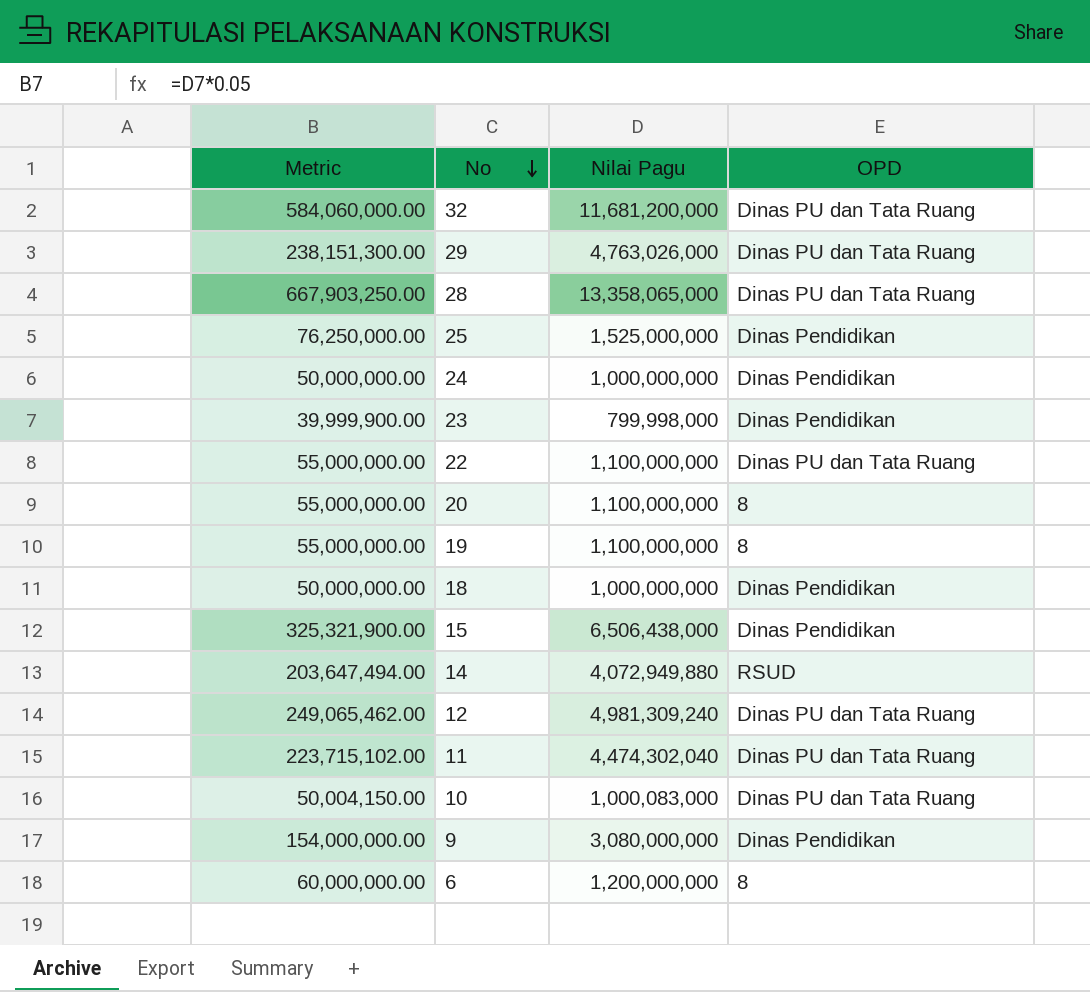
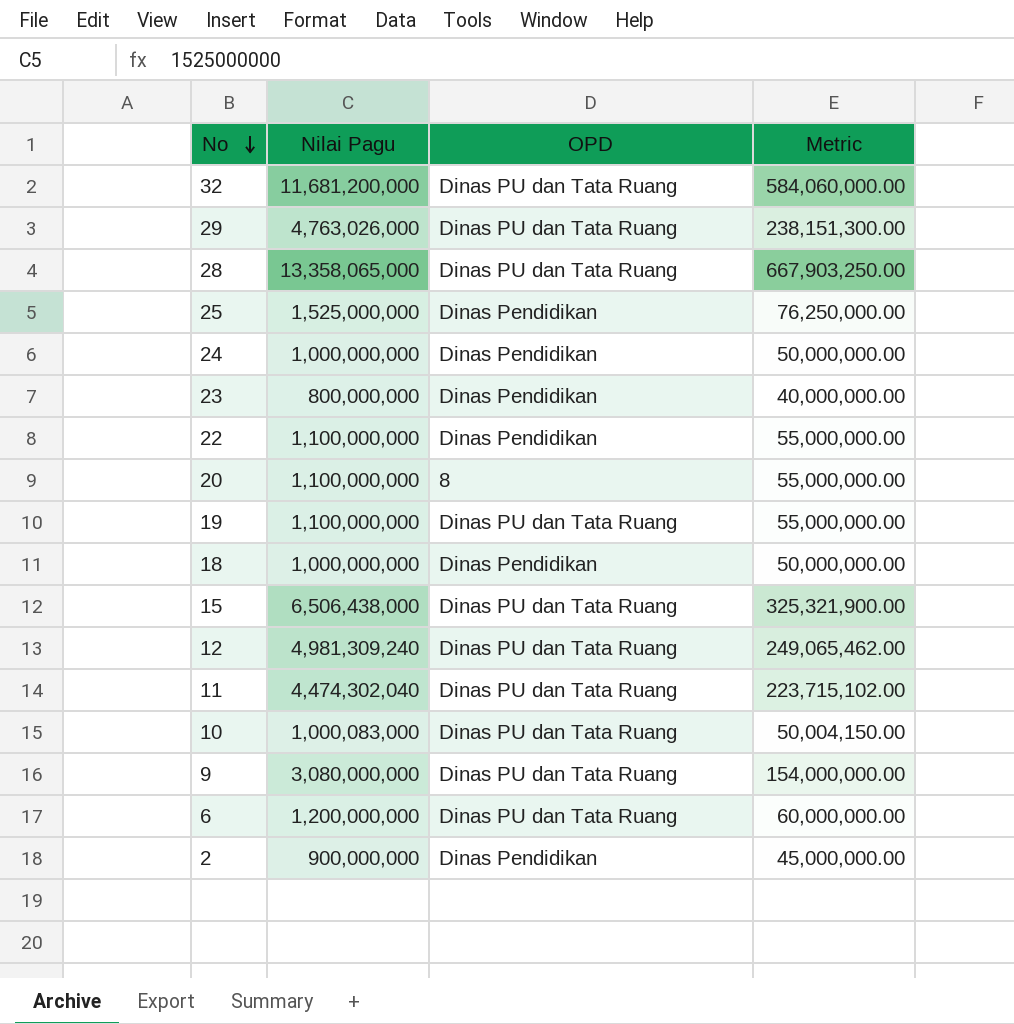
column Metric | position: 1 -> 4
row 14: 203,647,494.00 | 4,072,949,880 | RSUD -> none
23 | Nilai Pagu: 799,998,000 -> 800,000,000
23 | Metric: 39,999,900.00 -> 40,000,000.00
22 | OPD: Dinas PU dan Tata Ruang -> Dinas Pendidikan
19 | OPD: 8 -> Dinas PU dan Tata Ruang
15 | OPD: Dinas Pendidikan -> Dinas PU dan Tata Ruang
9 | OPD: Dinas Pendidikan -> Dinas PU dan Tata Ruang
6 | OPD: 8 -> Dinas PU dan Tata Ruang
row 2: none -> 900,000,000 | Dinas Pendidikan | 45,000,000.00

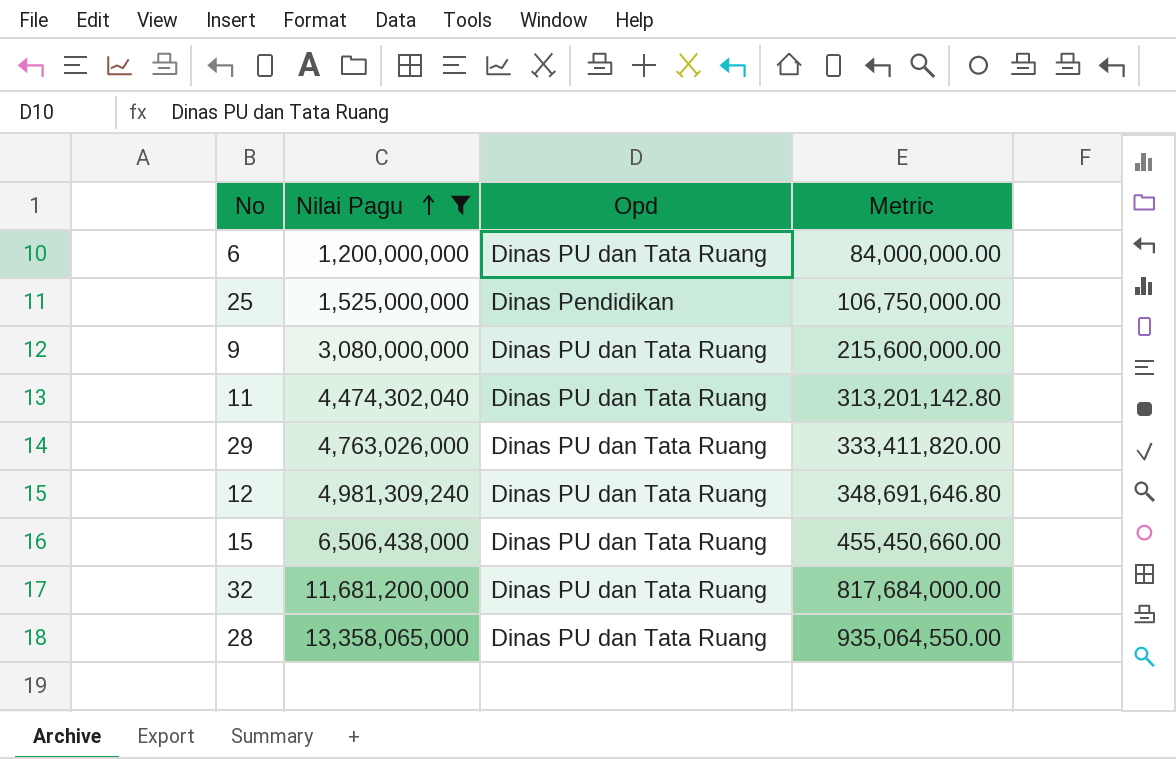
filter: none -> Nilai Pagu >= 1,200,000,000
row order: No descending -> Nilai Pagu ascending
column name: OPD -> Opd
column Metric | formula: [Nilai Pagu] * 0.05 -> [Nilai Pagu] * 0.07

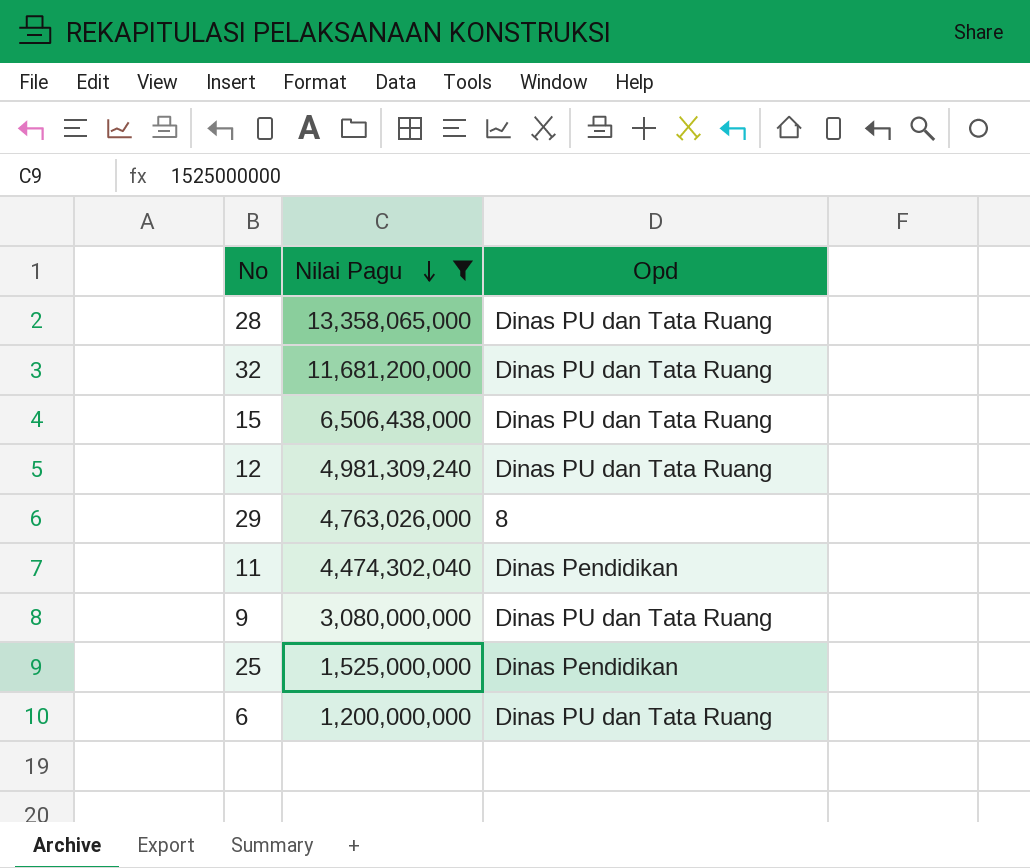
row order: Nilai Pagu ascending -> Nilai Pagu descending
column Metric | formula: [Nilai Pagu] * 0.07 -> none
29 | Opd: Dinas PU dan Tata Ruang -> 8
11 | Opd: Dinas PU dan Tata Ruang -> Dinas Pendidikan

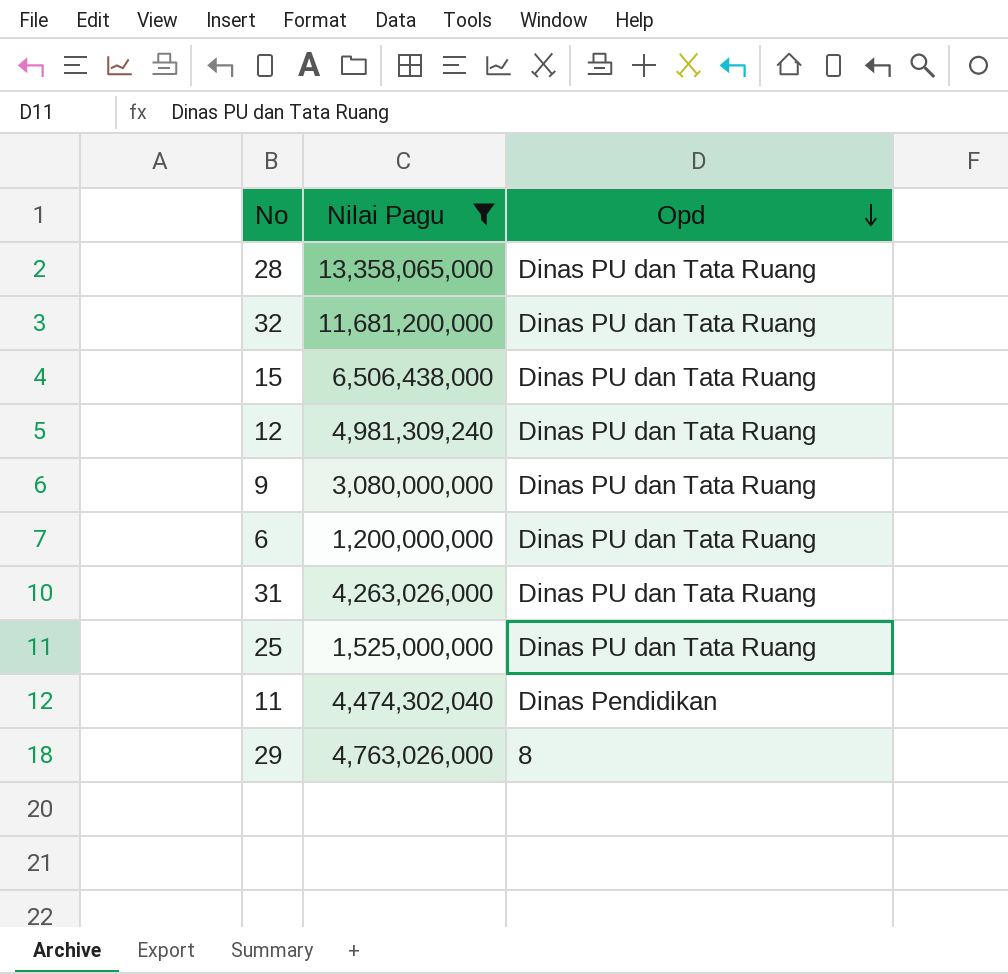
row order: Nilai Pagu descending -> Opd descending
row 31: none -> 4,263,026,000 | Dinas PU dan Tata Ruang
25 | Opd: Dinas Pendidikan -> Dinas PU dan Tata Ruang

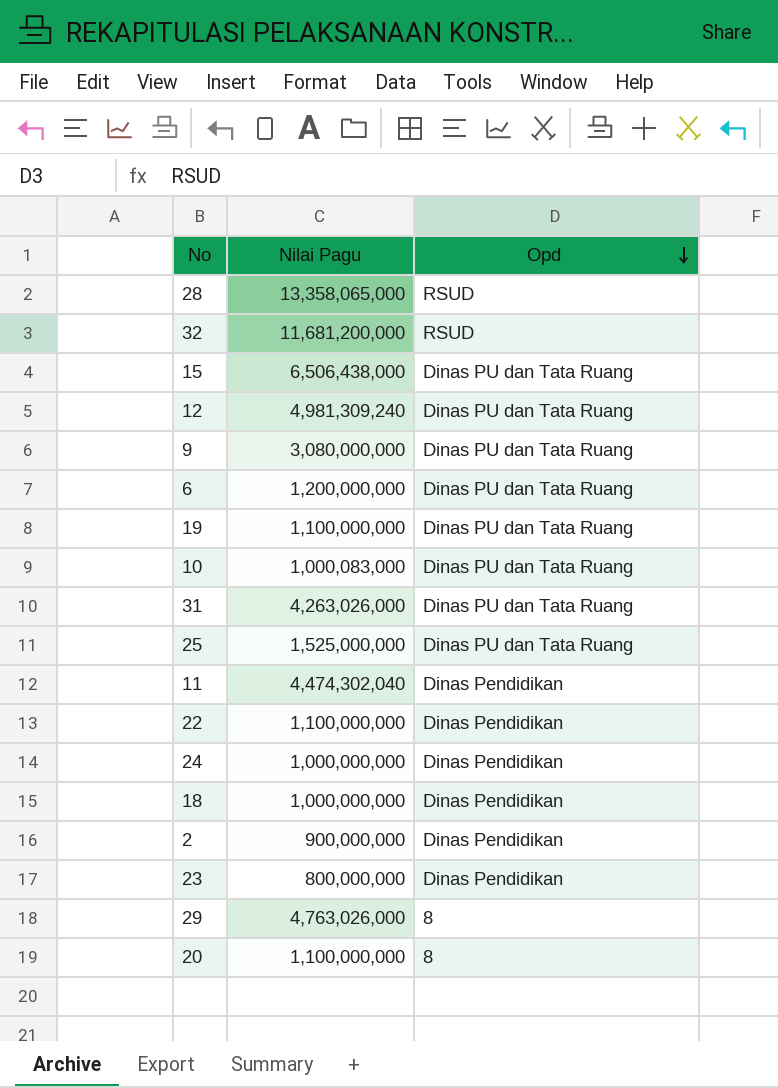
filter: Nilai Pagu >= 1,200,000,000 -> none
28 | Opd: Dinas PU dan Tata Ruang -> RSUD
32 | Opd: Dinas PU dan Tata Ruang -> RSUD

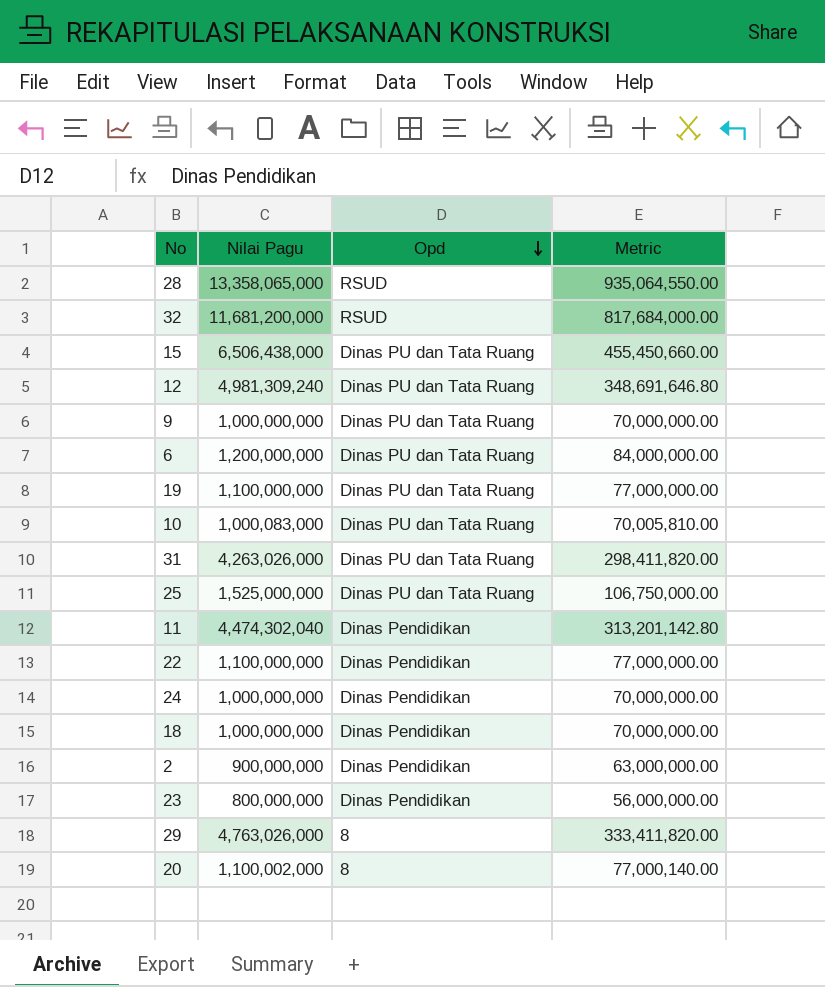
column Metric | formula: none -> [Nilai Pagu] * 0.07
9 | Nilai Pagu: 3,080,000,000 -> 1,000,000,000
20 | Nilai Pagu: 1,100,000,000 -> 1,100,002,000

